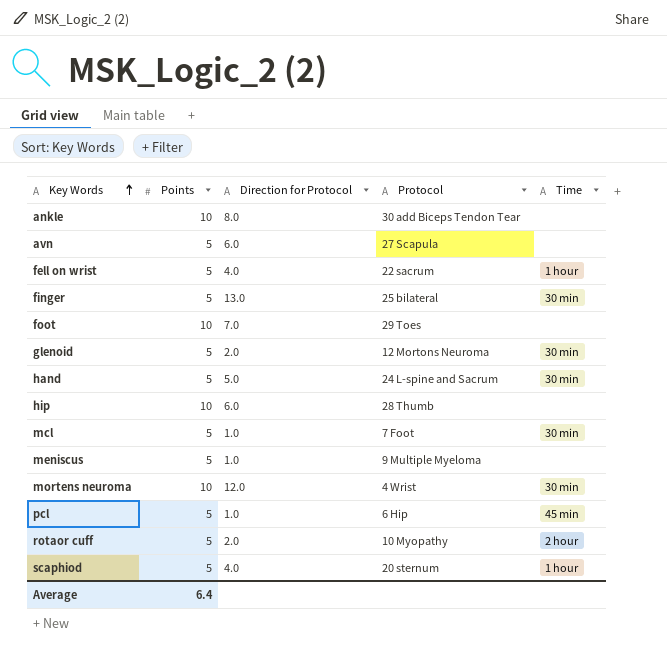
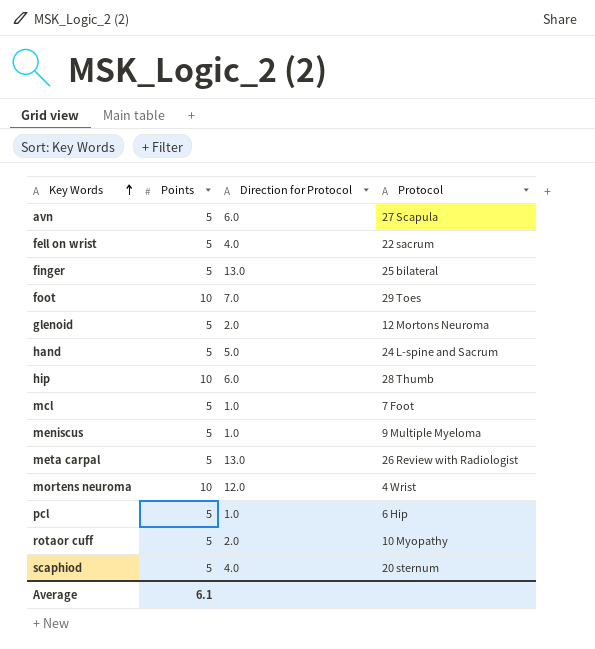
column Time | position: 5 -> none
row ankle: 10 | 8.0 | 30 add Biceps Tendon Tear | none -> none
row meta carpal: none -> 5 | 13.0 | 26 Review with Radiologist
Average | Points: 6.4 -> 6.1

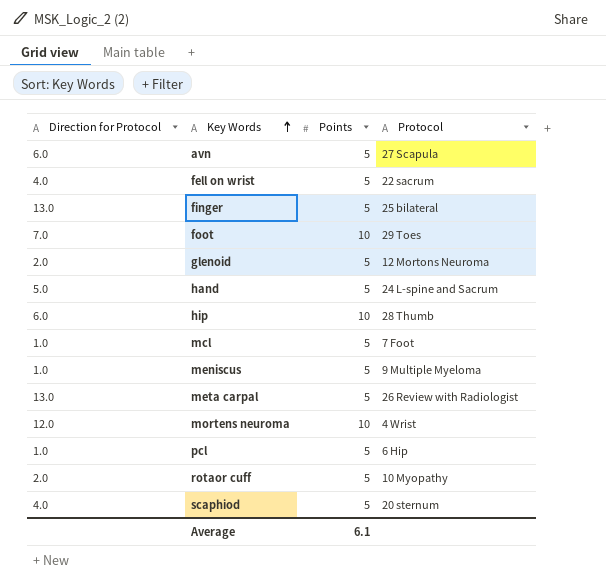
column Direction for Protocol | position: 3 -> 1

